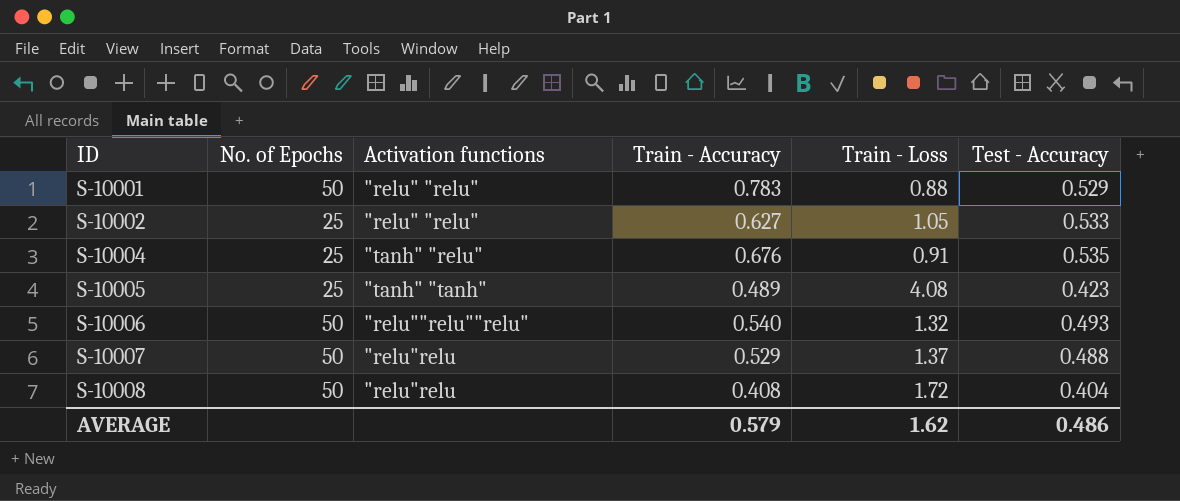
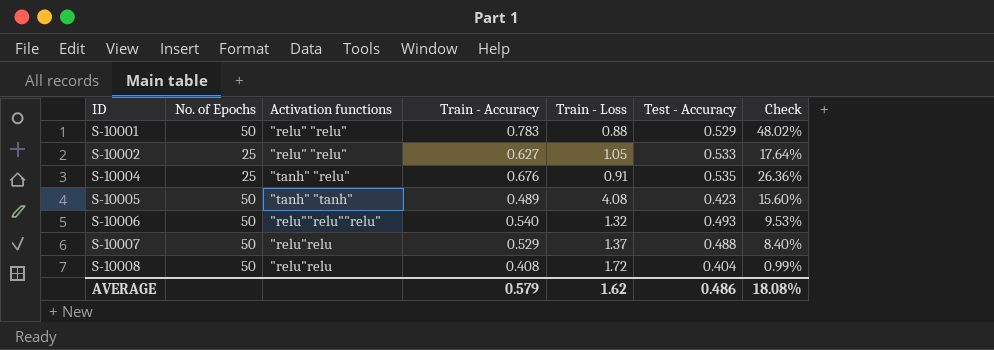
column Check | formula: none -> ([Train - Accuracy] - [Test - Accuracy]) / [Test - Accuracy]
S-10005 | No. of Epochs: 25 -> 50

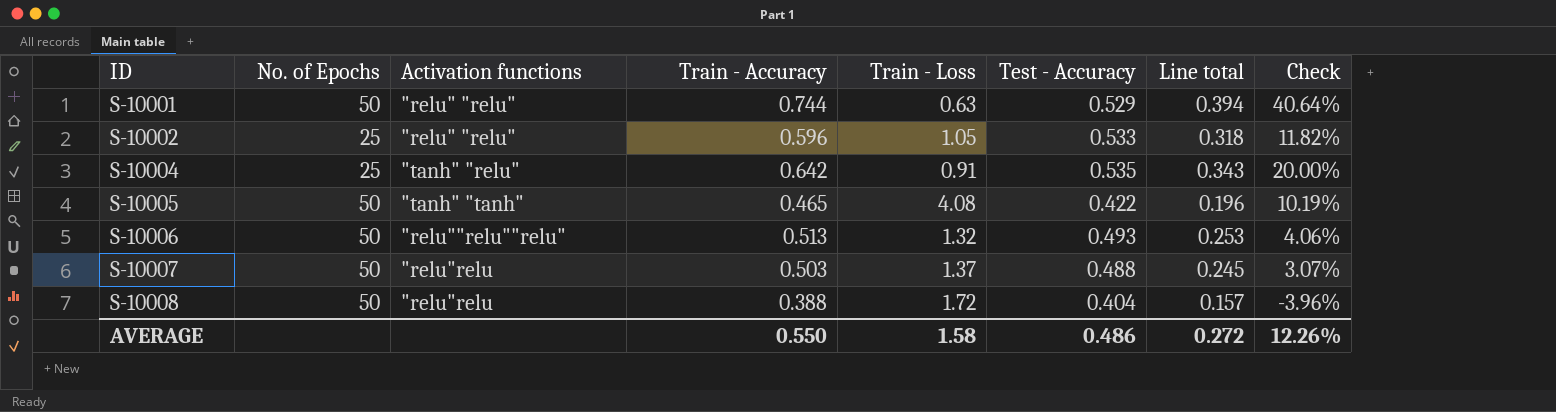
column Line total | formula: none -> [Train - Accuracy] * [Test - Accuracy]
S-10001 | Train - Accuracy: 0.783 -> 0.744
S-10001 | Train - Loss: 0.88 -> 0.63
S-10001 | Check: 48.02% -> 40.64%
S-10002 | Train - Accuracy: 0.627 -> 0.596
S-10002 | Check: 17.64% -> 11.82%
S-10004 | Train - Accuracy: 0.676 -> 0.642
S-10004 | Check: 26.36% -> 20.00%
S-10005 | Train - Accuracy: 0.489 -> 0.465
S-10005 | Test - Accuracy: 0.423 -> 0.422
S-10005 | Check: 15.60% -> 10.19%
S-10006 | Train - Accuracy: 0.540 -> 0.513
S-10006 | Check: 9.53% -> 4.06%
S-10007 | Train - Accuracy: 0.529 -> 0.503
S-10007 | Check: 8.40% -> 3.07%
S-10008 | Train - Accuracy: 0.408 -> 0.388
S-10008 | Check: 0.99% -> -3.96%
AVERAGE | Train - Accuracy: 0.579 -> 0.550
AVERAGE | Train - Loss: 1.62 -> 1.58
AVERAGE | Check: 18.08% -> 12.26%

